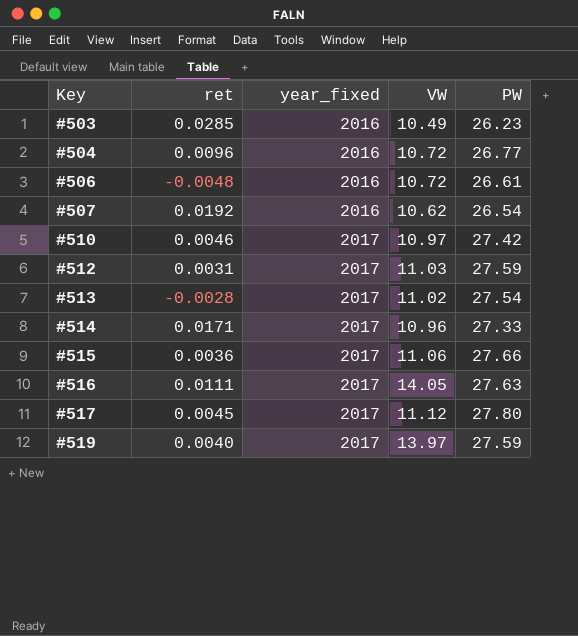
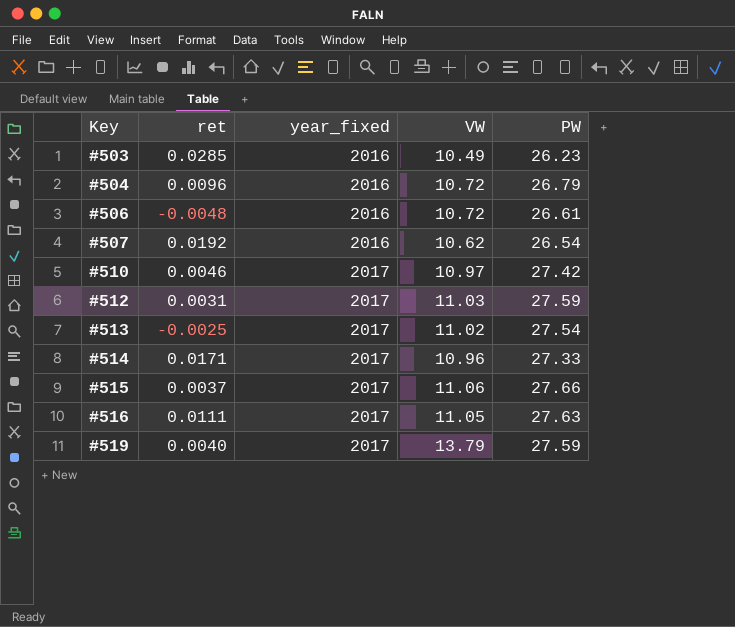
row #517: 0.0045 | 2017 | 11.12 | 27.80 -> none
#504 | PW: 26.77 -> 26.79
#513 | ret: -0.0028 -> -0.0025
#515 | ret: 0.0036 -> 0.0037
#516 | VW: 14.05 -> 11.05
#519 | VW: 13.97 -> 13.79

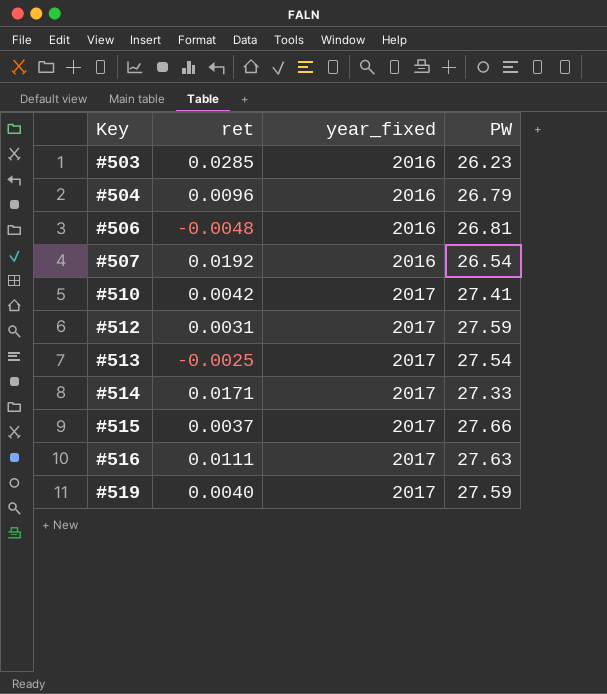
column VW | position: 4 -> none
#506 | PW: 26.61 -> 26.81
#510 | ret: 0.0046 -> 0.0042
#510 | PW: 27.42 -> 27.41

